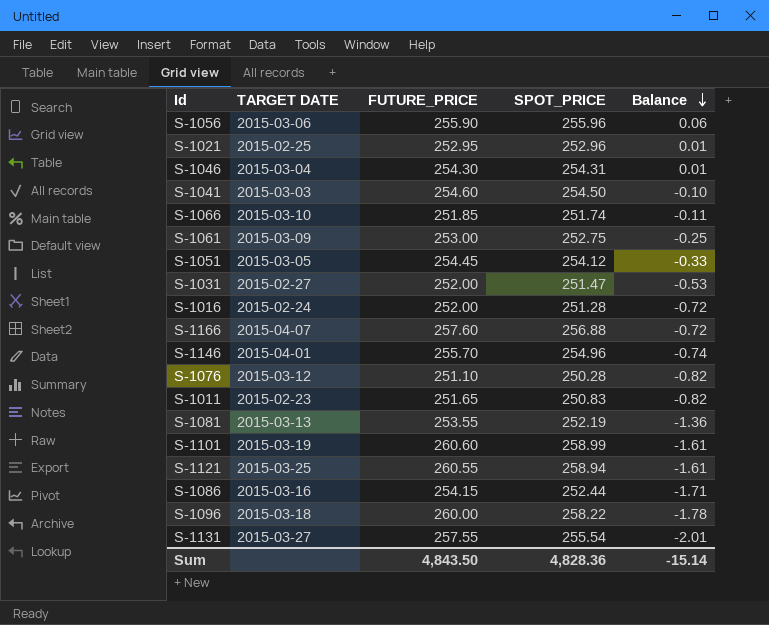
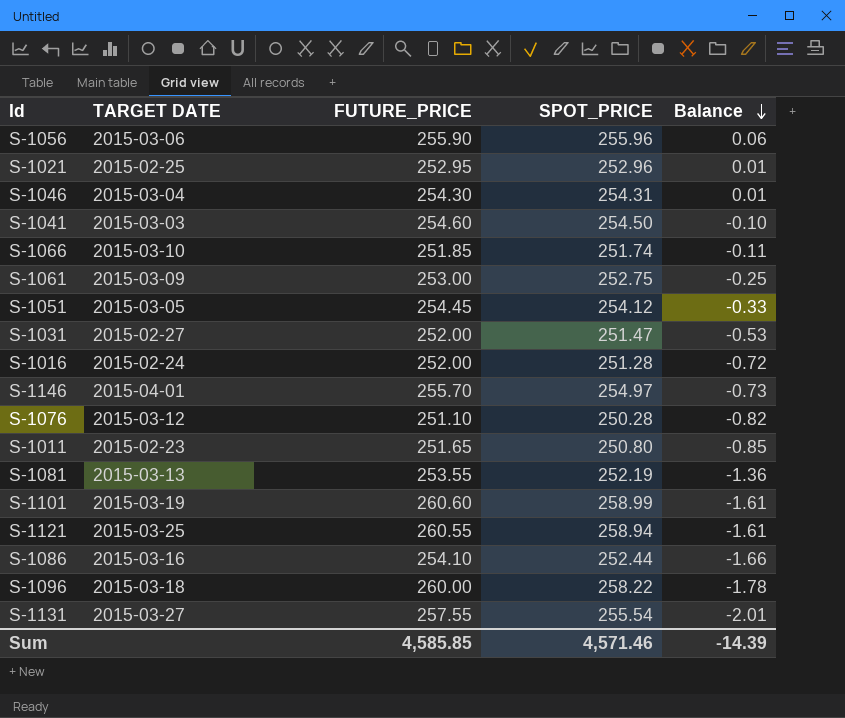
row S-1166: 2015-04-07 | 257.60 | 256.88 | -0.72 -> none
S-1146 | SPOT_PRICE: 254.96 -> 254.97
S-1146 | Balance: -0.74 -> -0.73
S-1011 | SPOT_PRICE: 250.83 -> 250.80
S-1011 | Balance: -0.82 -> -0.85
S-1086 | FUTURE_PRICE: 254.15 -> 254.10
S-1086 | Balance: -1.71 -> -1.66
Sum | FUTURE_PRICE: 4,843.50 -> 4,585.85
Sum | SPOT_PRICE: 4,828.36 -> 4,571.46
Sum | Balance: -15.14 -> -14.39

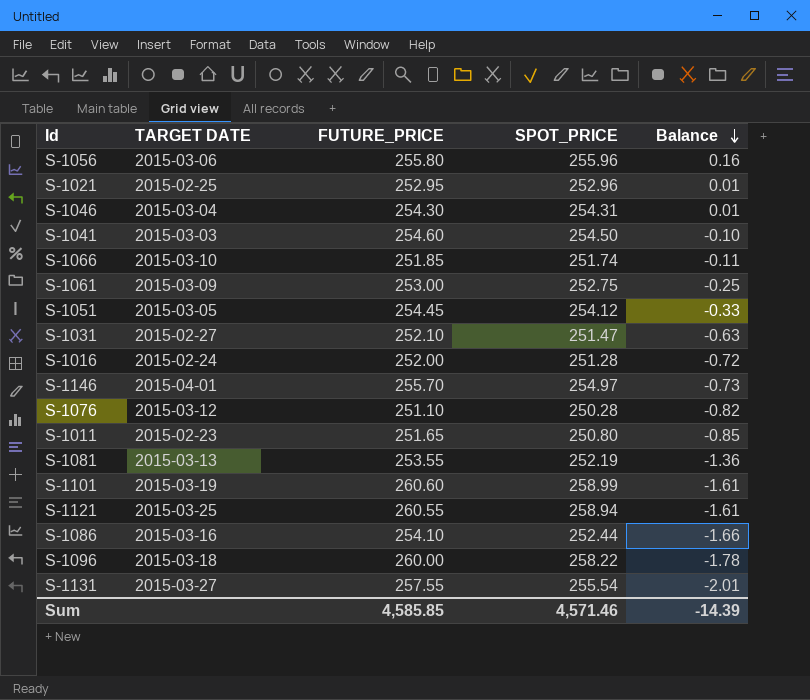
S-1056 | FUTURE_PRICE: 255.90 -> 255.80
S-1056 | Balance: 0.06 -> 0.16
S-1031 | FUTURE_PRICE: 252.00 -> 252.10
S-1031 | Balance: -0.53 -> -0.63

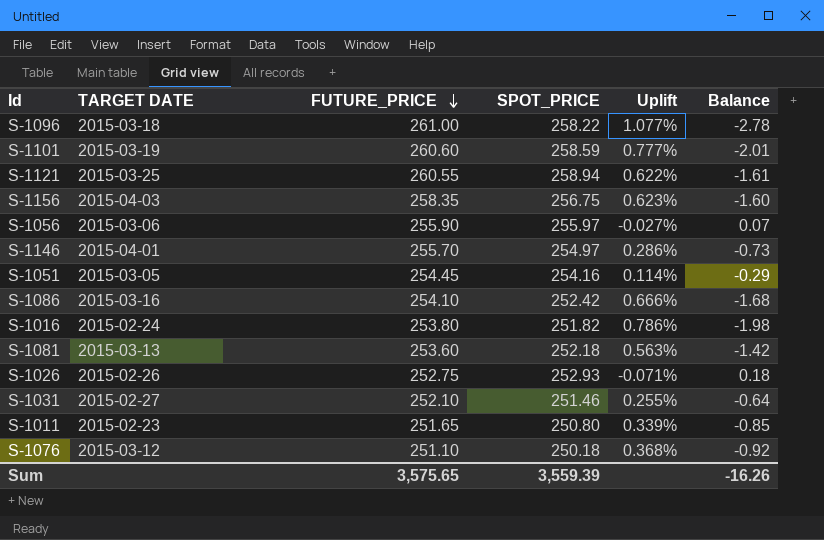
row order: Balance descending -> FUTURE_PRICE descending
column Uplift | formula: none -> ([FUTURE_PRICE] - [SPOT_PRICE]) / [SPOT_PRICE]
row S-1021: 2015-02-25 | 252.95 | 252.96 | 0.01 -> none
row S-1046: 2015-03-04 | 254.30 | 254.31 | 0.01 -> none
row S-1041: 2015-03-03 | 254.60 | 254.50 | -0.10 -> none
row S-1066: 2015-03-10 | 251.85 | 251.74 | -0.11 -> none
row S-1061: 2015-03-09 | 253.00 | 252.75 | -0.25 -> none
row S-1131: 2015-03-27 | 257.55 | 255.54 | -2.01 -> none
S-1096 | FUTURE_PRICE: 260.00 -> 261.00
S-1096 | Balance: -1.78 -> -2.78
S-1101 | SPOT_PRICE: 258.99 -> 258.59
S-1101 | Balance: -1.61 -> -2.01
row S-1156: none -> 2015-04-03 | 258.35 | 256.75 | 0.623% | -1.60
S-1056 | FUTURE_PRICE: 255.80 -> 255.90
S-1056 | SPOT_PRICE: 255.96 -> 255.97
S-1056 | Balance: 0.16 -> 0.07
S-1051 | SPOT_PRICE: 254.12 -> 254.16
S-1051 | Balance: -0.33 -> -0.29
S-1086 | SPOT_PRICE: 252.44 -> 252.42
S-1086 | Balance: -1.66 -> -1.68
S-1016 | FUTURE_PRICE: 252.00 -> 253.80
S-1016 | SPOT_PRICE: 251.28 -> 251.82
S-1016 | Balance: -0.72 -> -1.98
S-1081 | FUTURE_PRICE: 253.55 -> 253.60
S-1081 | SPOT_PRICE: 252.19 -> 252.18
S-1081 | Balance: -1.36 -> -1.42
row S-1026: none -> 2015-02-26 | 252.75 | 252.93 | -0.071% | 0.18
S-1031 | SPOT_PRICE: 251.47 -> 251.46
S-1031 | Balance: -0.63 -> -0.64
S-1076 | SPOT_PRICE: 250.28 -> 250.18
S-1076 | Balance: -0.82 -> -0.92
Sum | FUTURE_PRICE: 4,585.85 -> 3,575.65
Sum | SPOT_PRICE: 4,571.46 -> 3,559.39
Sum | Balance: -14.39 -> -16.26

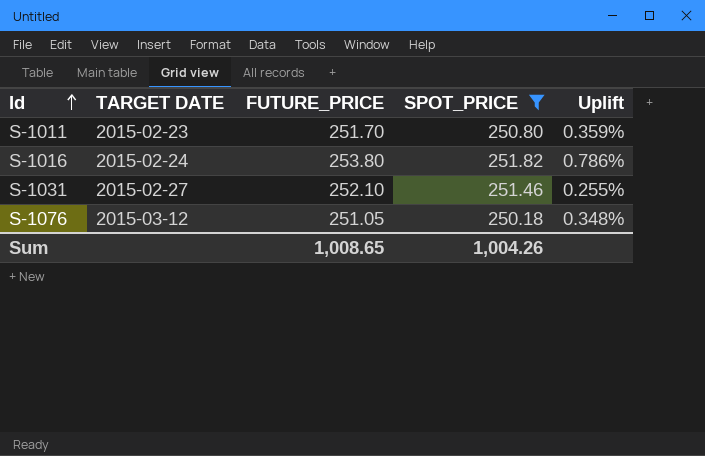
filter: none -> SPOT_PRICE <= 251.82
row order: FUTURE_PRICE descending -> Id ascending
column Balance | formula: [SPOT_PRICE] - [FUTURE_PRICE] -> none
S-1011 | FUTURE_PRICE: 251.65 -> 251.70
S-1011 | Uplift: 0.339% -> 0.359%
S-1076 | FUTURE_PRICE: 251.10 -> 251.05
S-1076 | Uplift: 0.368% -> 0.348%
Sum | FUTURE_PRICE: 3,575.65 -> 1,008.65
Sum | SPOT_PRICE: 3,559.39 -> 1,004.26

